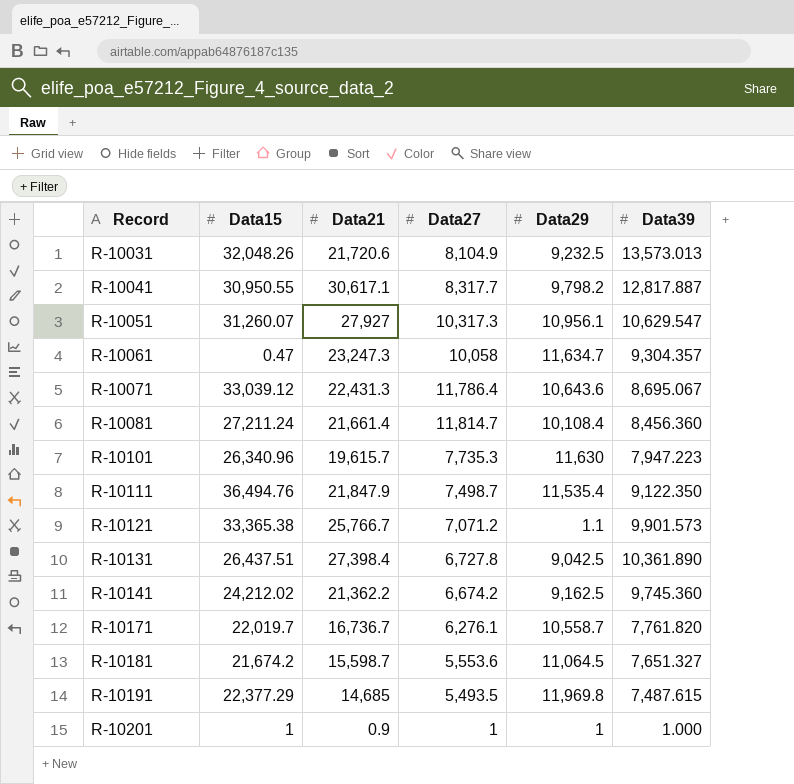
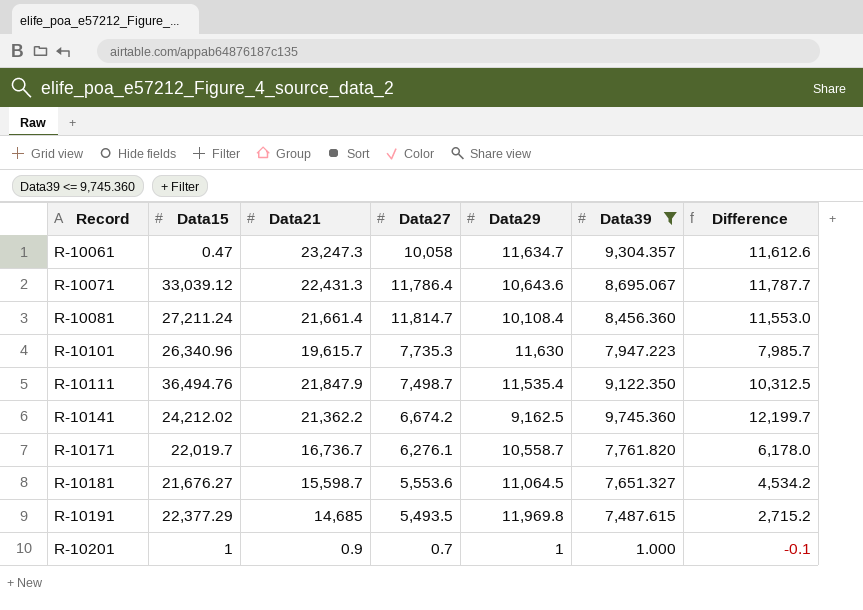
filter: none -> Data39 <= 9,745.360
column Difference | formula: none -> [Data21] - [Data29]
R-10181 | Data15: 21,674.2 -> 21,676.27
R-10201 | Data27: 1 -> 0.7

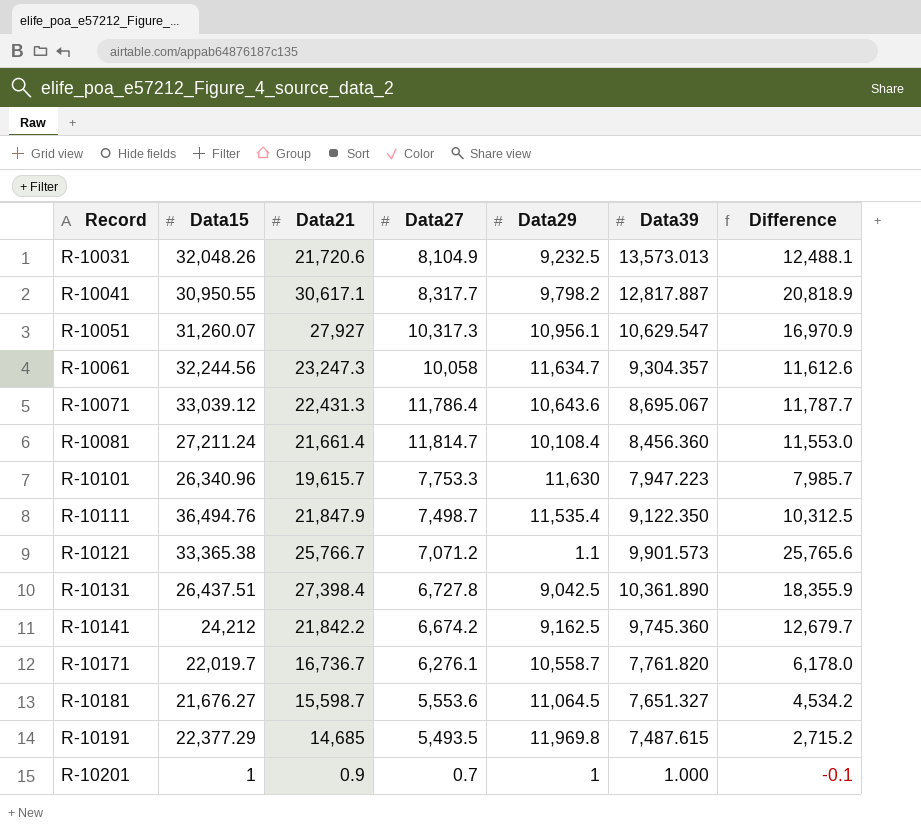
filter: Data39 <= 9,745.360 -> none
R-10061 | Data15: 0.47 -> 32,244.56
R-10101 | Data27: 7,735.3 -> 7,753.3
R-10141 | Data15: 24,212.02 -> 24,212
R-10141 | Data21: 21,362.2 -> 21,842.2
R-10141 | Difference: 12,199.7 -> 12,679.7

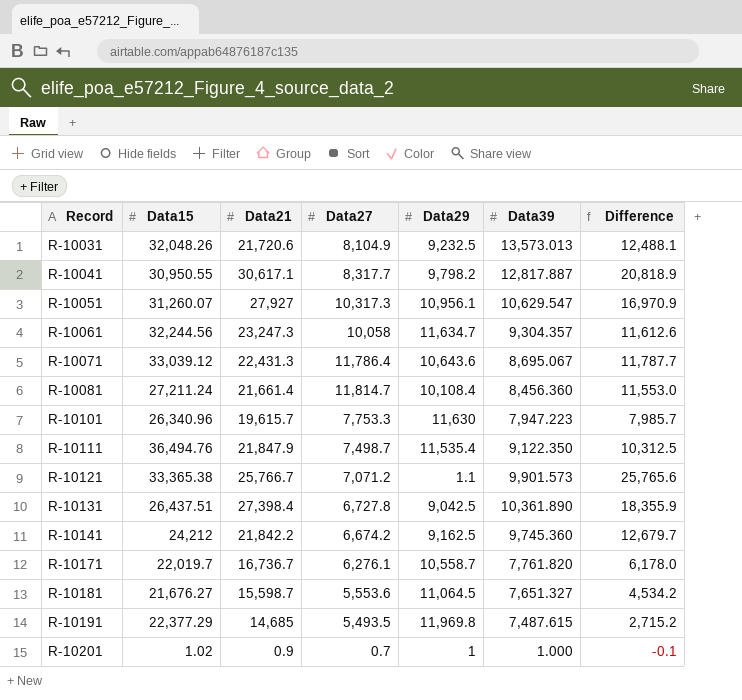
R-10201 | Data15: 1 -> 1.02

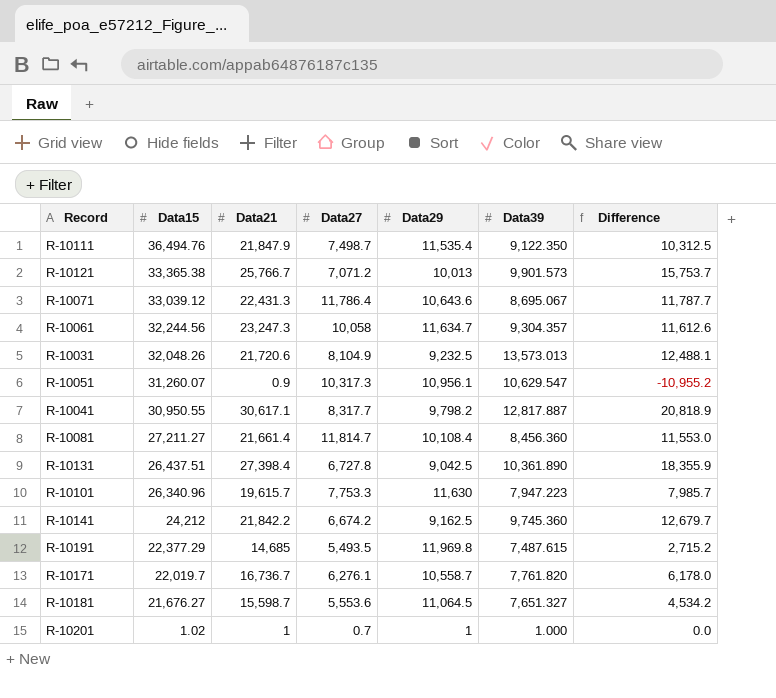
row order: Record ascending -> Data15 descending
R-10121 | Data29: 1.1 -> 10,013
R-10121 | Difference: 25,765.6 -> 15,753.7
R-10051 | Data21: 27,927 -> 0.9
R-10051 | Difference: 16,970.9 -> -10,955.2
R-10081 | Data15: 27,211.24 -> 27,211.27
R-10201 | Data21: 0.9 -> 1
R-10201 | Difference: -0.1 -> 0.0

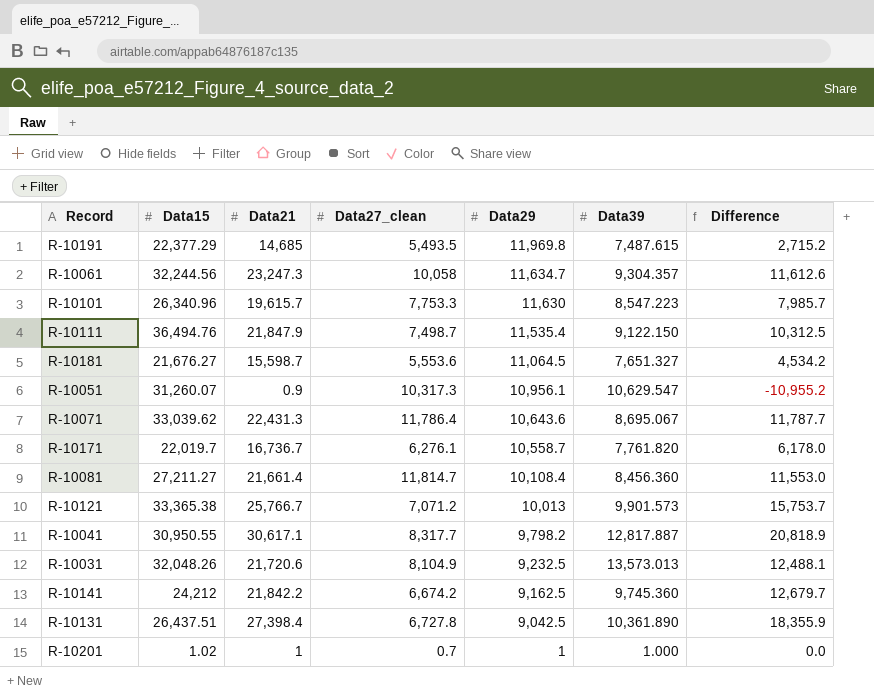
row order: Data15 descending -> Data29 descending
column name: Data27 -> Data27_clean
R-10101 | Data39: 7,947.223 -> 8,547.223
R-10111 | Data39: 9,122.350 -> 9,122.150
R-10071 | Data15: 33,039.12 -> 33,039.62

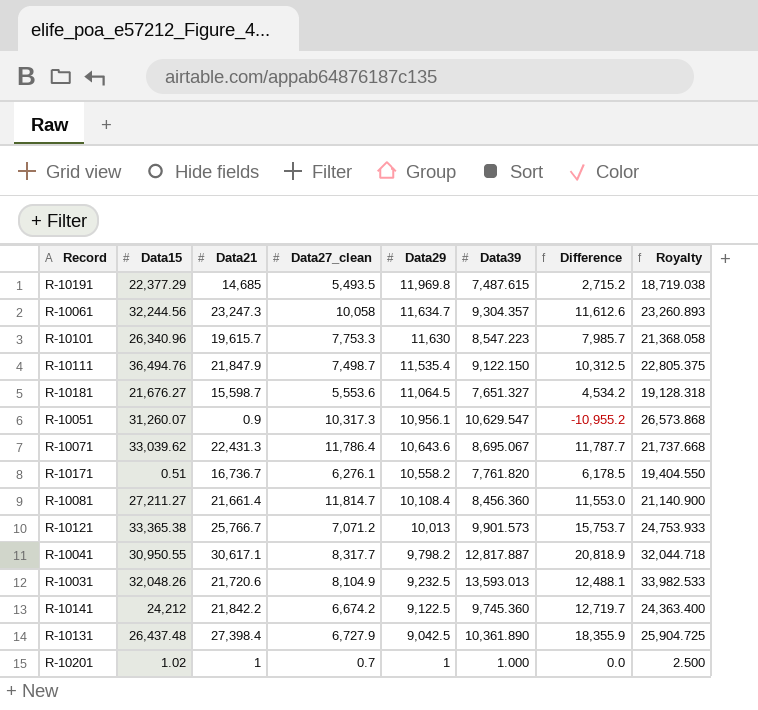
column Royalty | formula: none -> [Data39] * 2.5
R-10171 | Data15: 22,019.7 -> 0.51
R-10171 | Data29: 10,558.7 -> 10,558.2
R-10171 | Difference: 6,178.0 -> 6,178.5
R-10031 | Data39: 13,573.013 -> 13,593.013
R-10141 | Data29: 9,162.5 -> 9,122.5
R-10141 | Difference: 12,679.7 -> 12,719.7
R-10131 | Data15: 26,437.51 -> 26,437.48
R-10131 | Data27_clean: 6,727.8 -> 6,727.9

